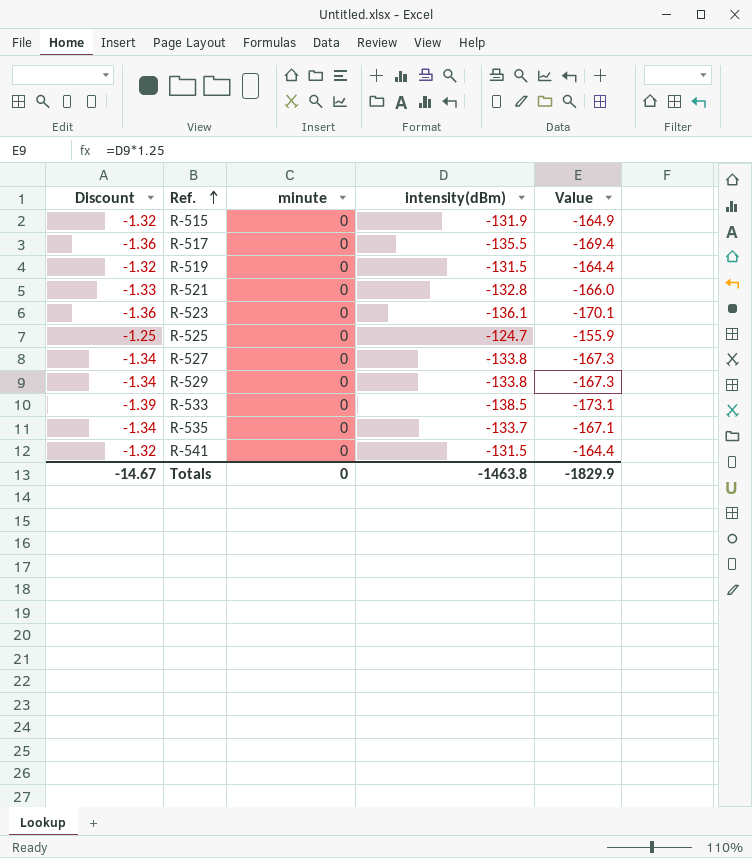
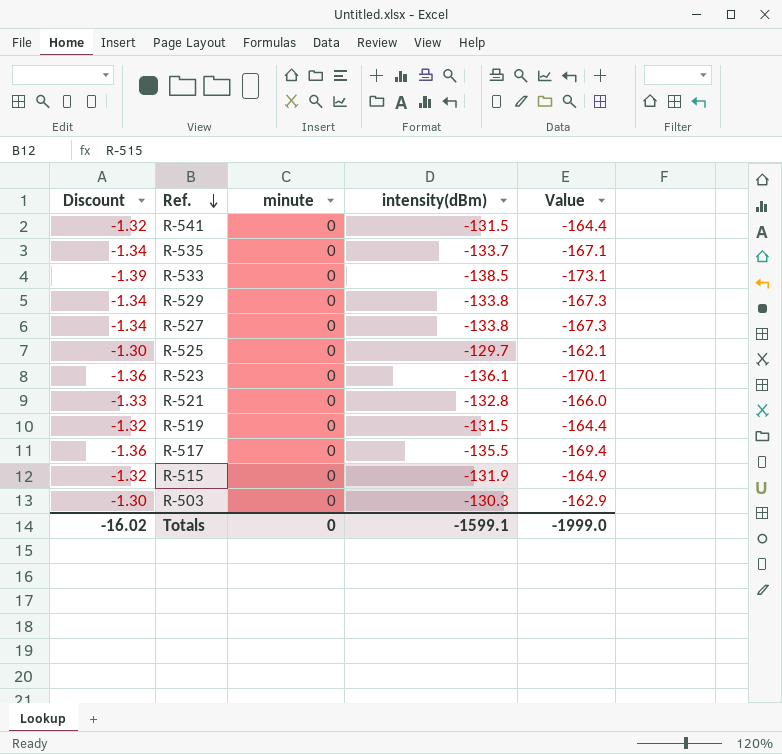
row order: Ref. ascending -> Ref. descending
R-525 | Discount: -1.25 -> -1.30
R-525 | intensity(dBm): -124.7 -> -129.7
R-525 | Value: -155.9 -> -162.1
row R-503: none -> -1.30 | 0 | -130.3 | -162.9
Totals | Discount: -14.67 -> -16.02
Totals | intensity(dBm): -1463.8 -> -1599.1
Totals | Value: -1829.9 -> -1999.0

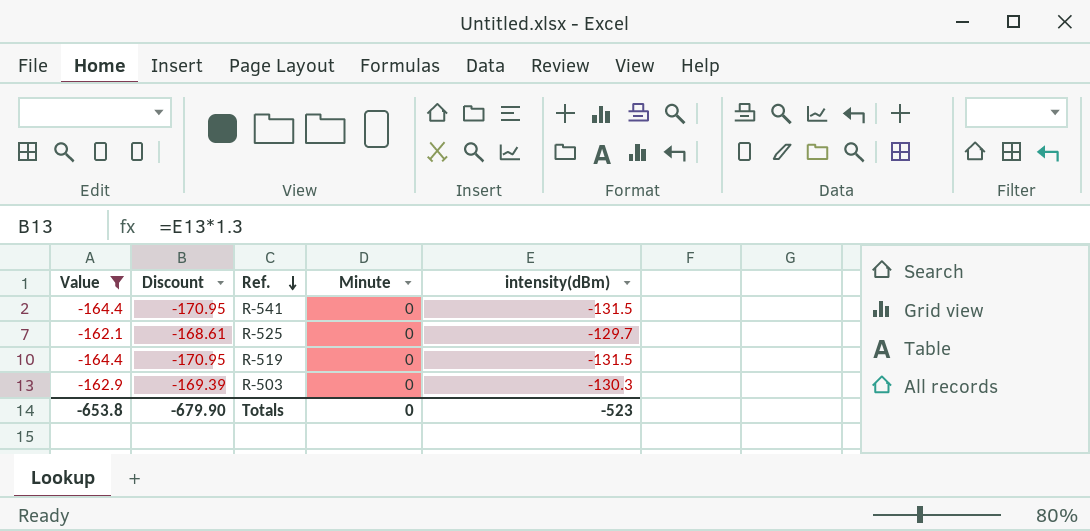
filter: none -> Value >= -164.4
column Value | position: 5 -> 1
column Discount | formula: [intensity(dBm)] * 0.01 -> [intensity(dBm)] * 1.3
column name: minute -> Minute
Totals | Value: -1999.0 -> -653.8
Totals | Discount: -16.02 -> -679.90
Totals | intensity(dBm): -1599.1 -> -523

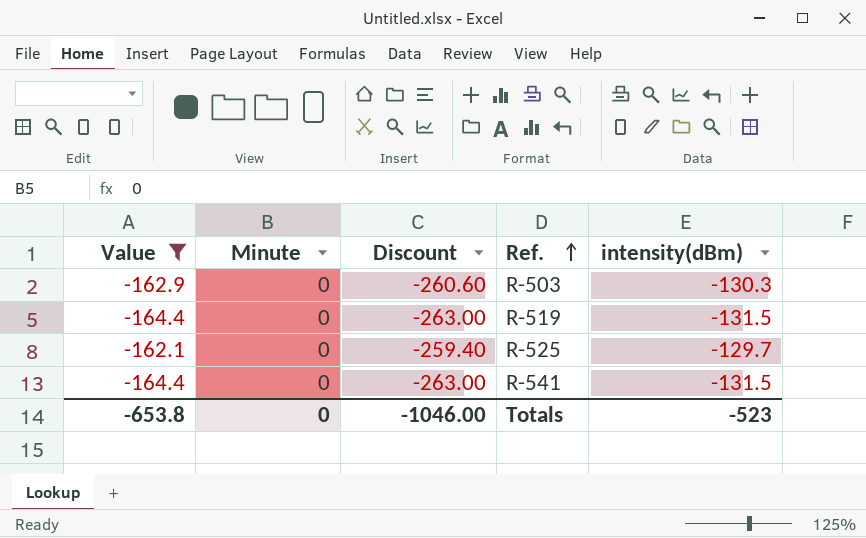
row order: Ref. descending -> Ref. ascending
column Minute | position: 4 -> 2
column Discount | formula: [intensity(dBm)] * 1.3 -> [intensity(dBm)] * 2
Totals | Discount: -679.90 -> -1046.00

